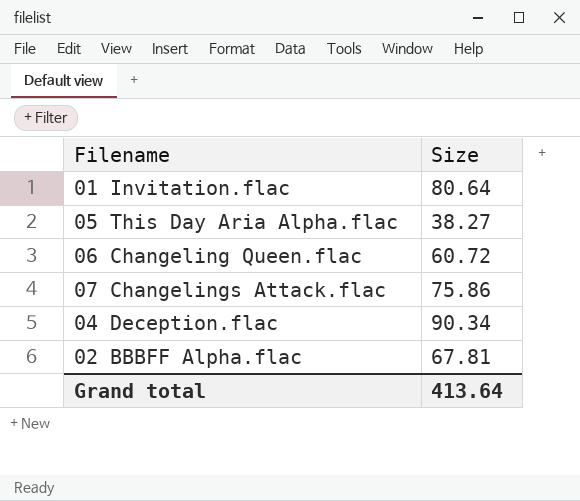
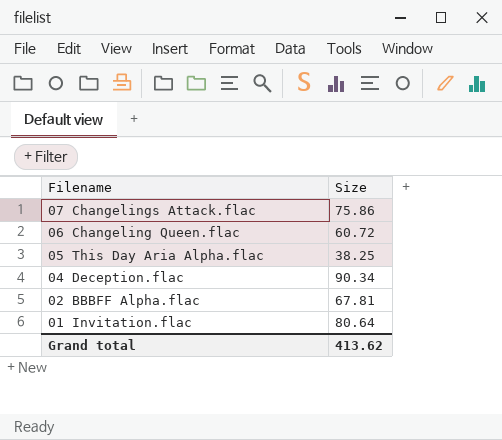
row order: none -> Filename descending
05 This Day Aria Alpha.flac | Size: 38.27 -> 38.25
Grand total | Size: 413.64 -> 413.62

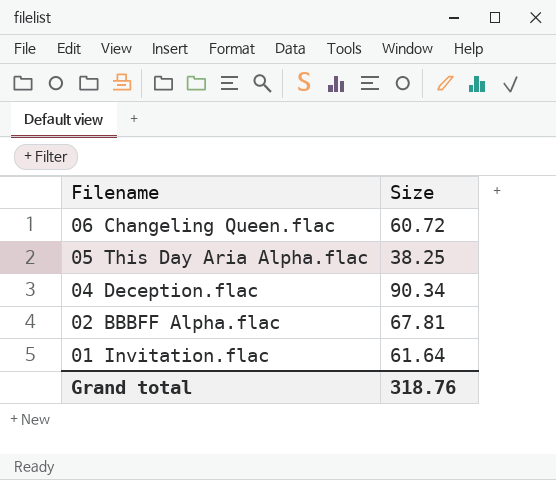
row 07 Changelings Attack.flac: 75.86 -> none
01 Invitation.flac | Size: 80.64 -> 61.64
Grand total | Size: 413.62 -> 318.76

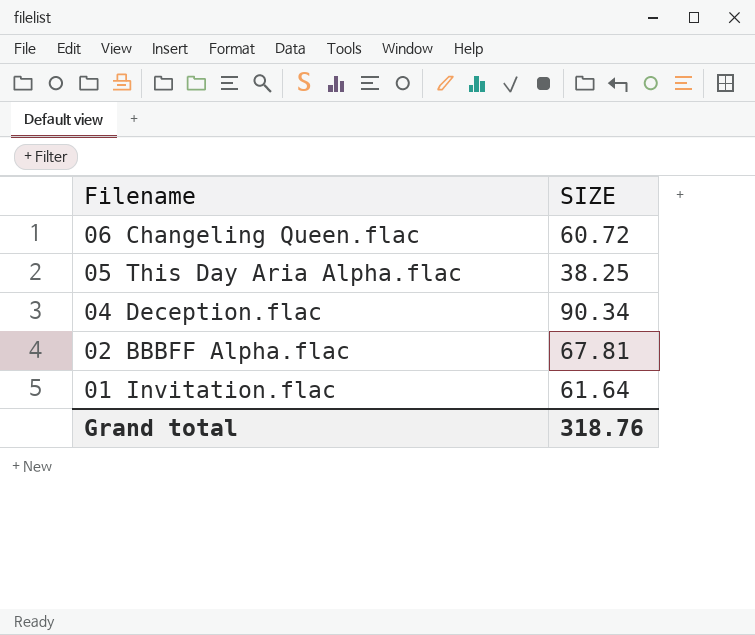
column name: Size -> SIZE

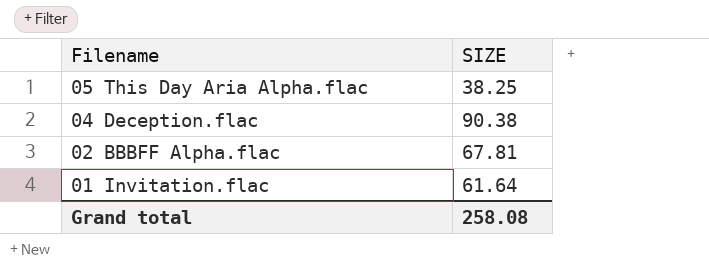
row 06 Changeling Queen.flac: 60.72 -> none
04 Deception.flac | SIZE: 90.34 -> 90.38
Grand total | SIZE: 318.76 -> 258.08

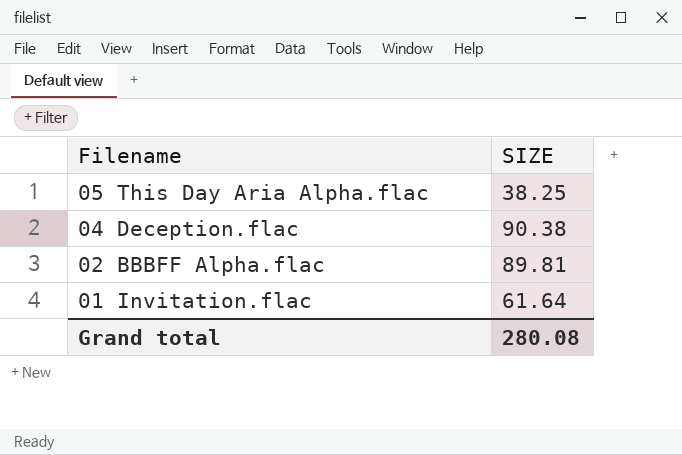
02 BBBFF Alpha.flac | SIZE: 67.81 -> 89.81
Grand total | SIZE: 258.08 -> 280.08

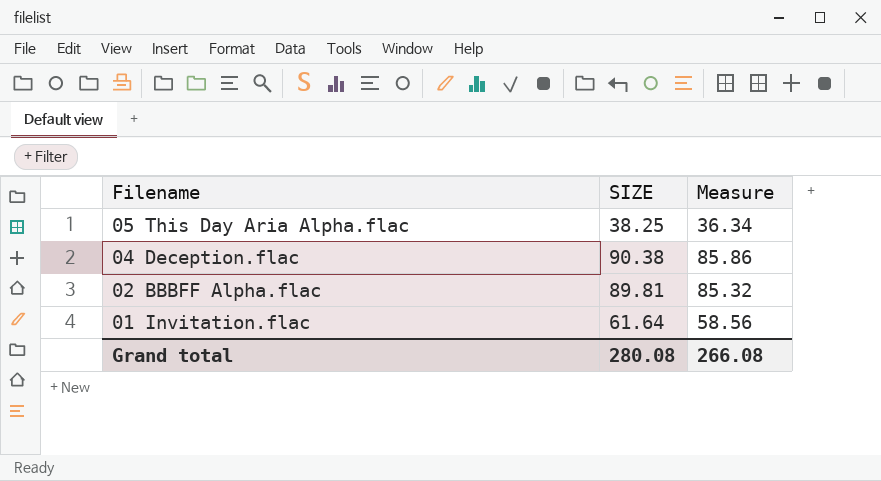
column Measure | formula: none -> [SIZE] * 0.95

